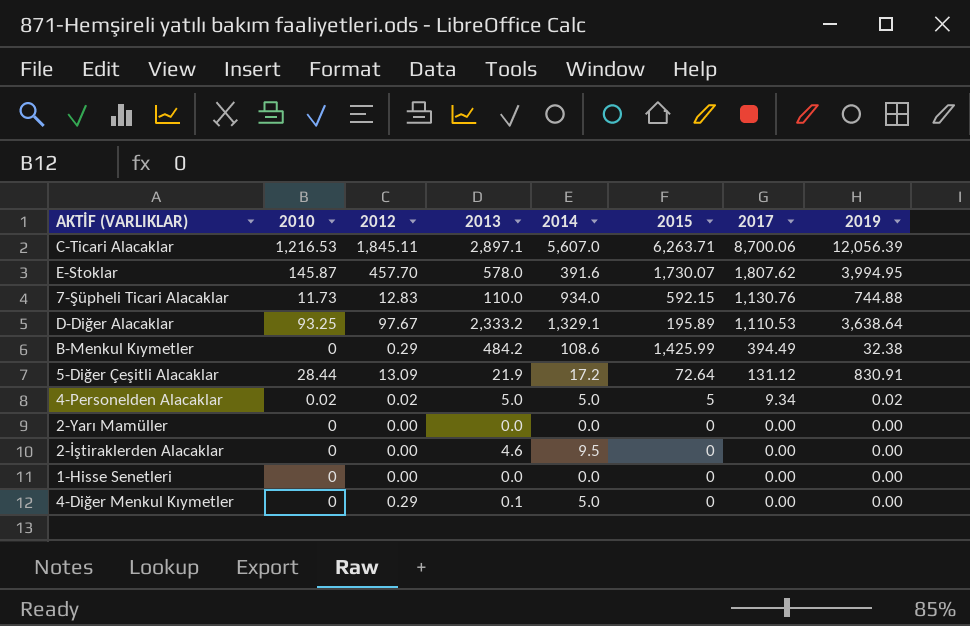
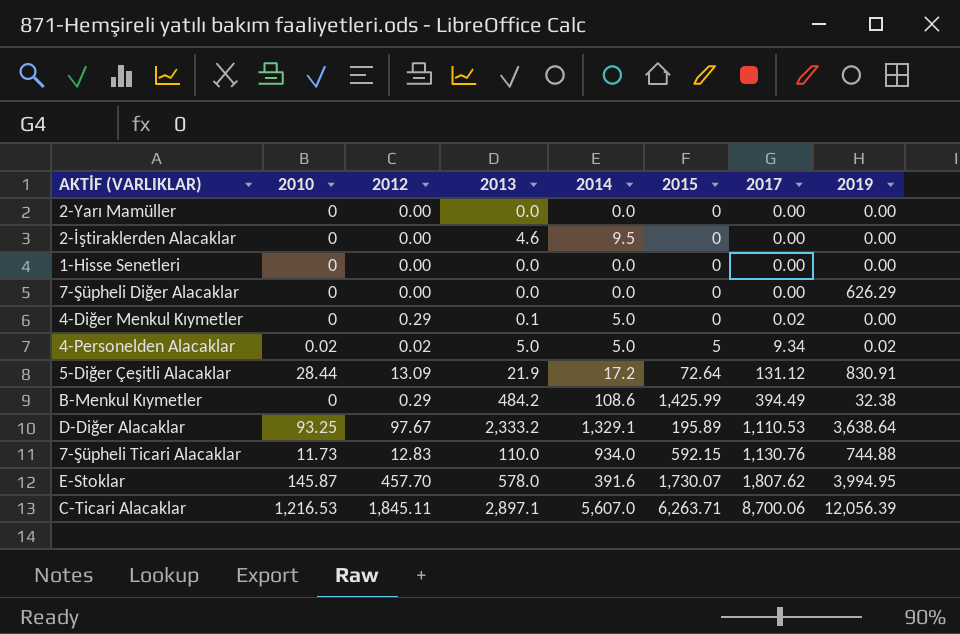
row order: 2017 descending -> 2017 ascending
row 7-Şüpheli Diğer Alacaklar: none -> 0 | 0.00 | 0.0 | 0.0 | 0 | 0.00 | 626.29
4-Diğer Menkul Kıymetler | 2017: 0.00 -> 0.02

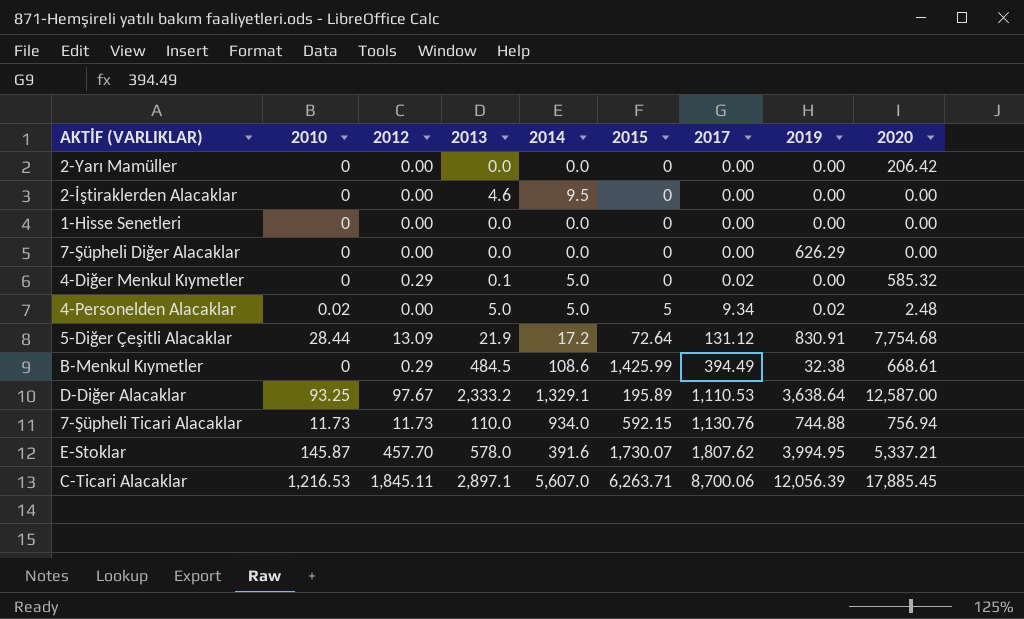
column 2020 | position: none -> 9
4-Personelden Alacaklar | 2012: 0.02 -> 0.00
B-Menkul Kıymetler | 2013: 484.2 -> 484.5
7-Şüpheli Ticari Alacaklar | 2012: 12.83 -> 11.73

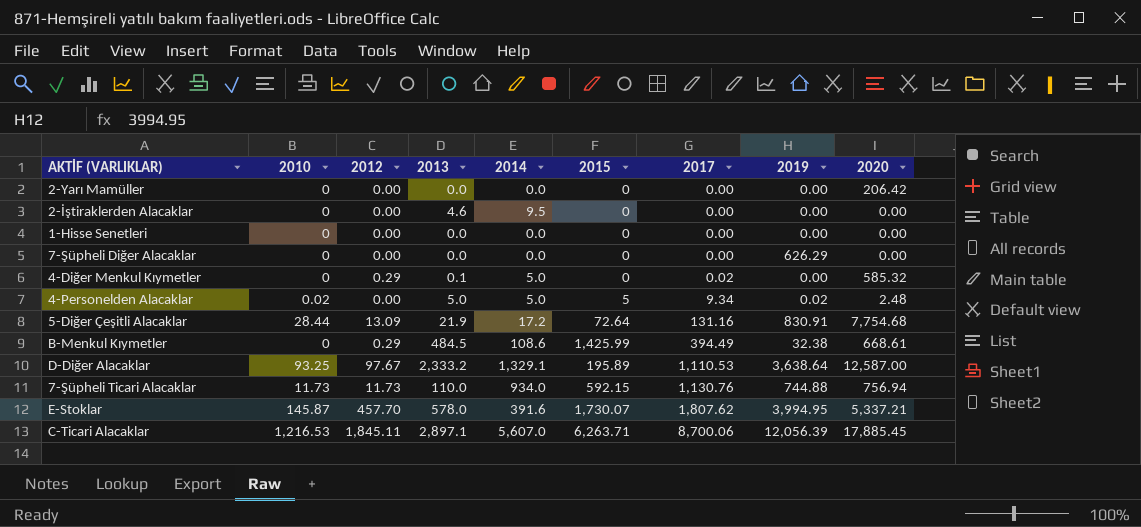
5-Diğer Çeşitli Alacaklar | 2017: 131.12 -> 131.16

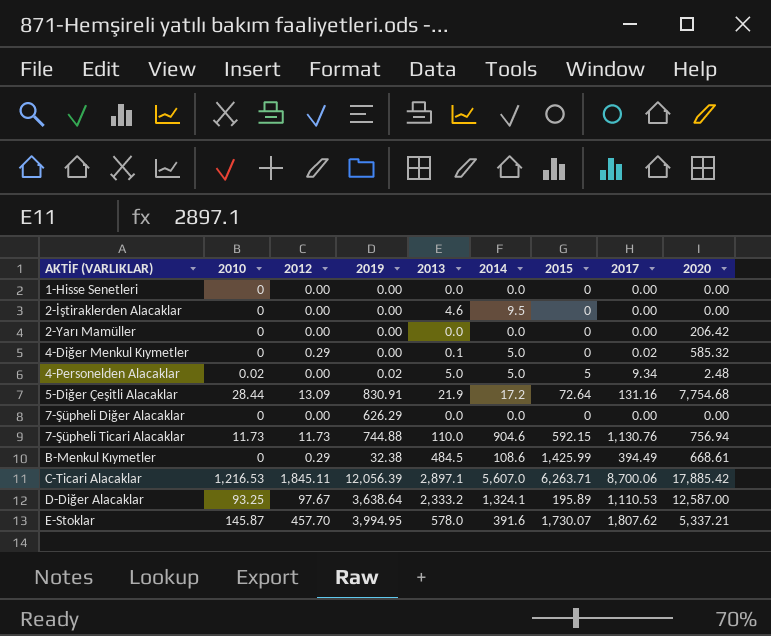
row order: 2017 ascending -> AKTİF (VARLIKLAR) ascending
column 2019 | position: 8 -> 4
7-Şüpheli Ticari Alacaklar | 2014: 934.0 -> 904.6
C-Ticari Alacaklar | 2020: 17,885.45 -> 17,885.42
D-Diğer Alacaklar | 2014: 1,329.1 -> 1,324.1

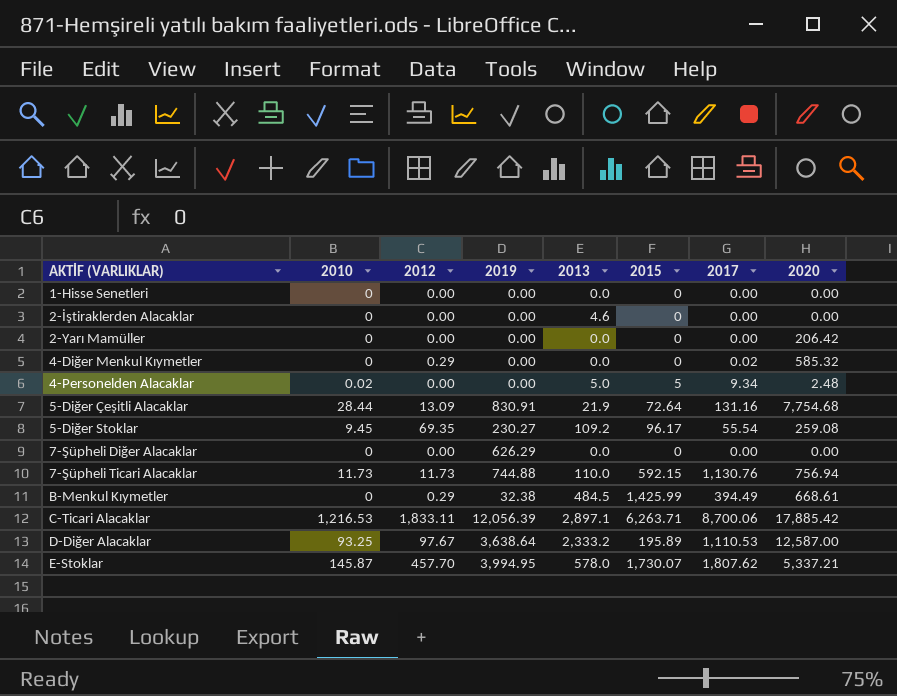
column 2014 | position: 6 -> none
4-Diğer Menkul Kıymetler | 2013: 0.1 -> 0.0
4-Personelden Alacaklar | 2019: 0.02 -> 0.00
row 5-Diğer Stoklar: none -> 9.45 | 69.35 | 230.27 | 109.2 | 96.17 | 55.54 | 259.08
C-Ticari Alacaklar | 2012: 1,845.11 -> 1,833.11

